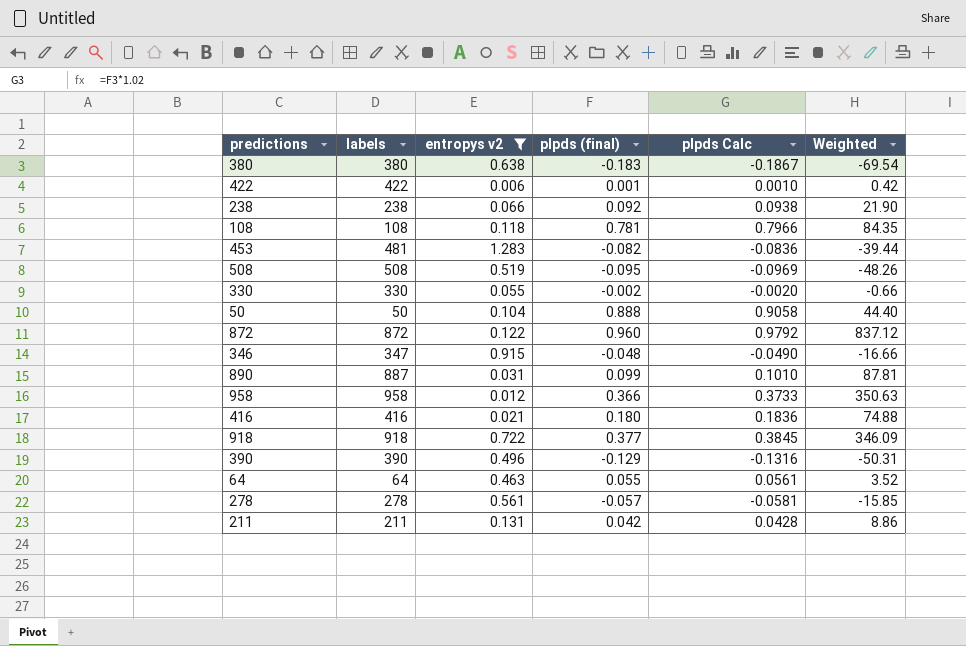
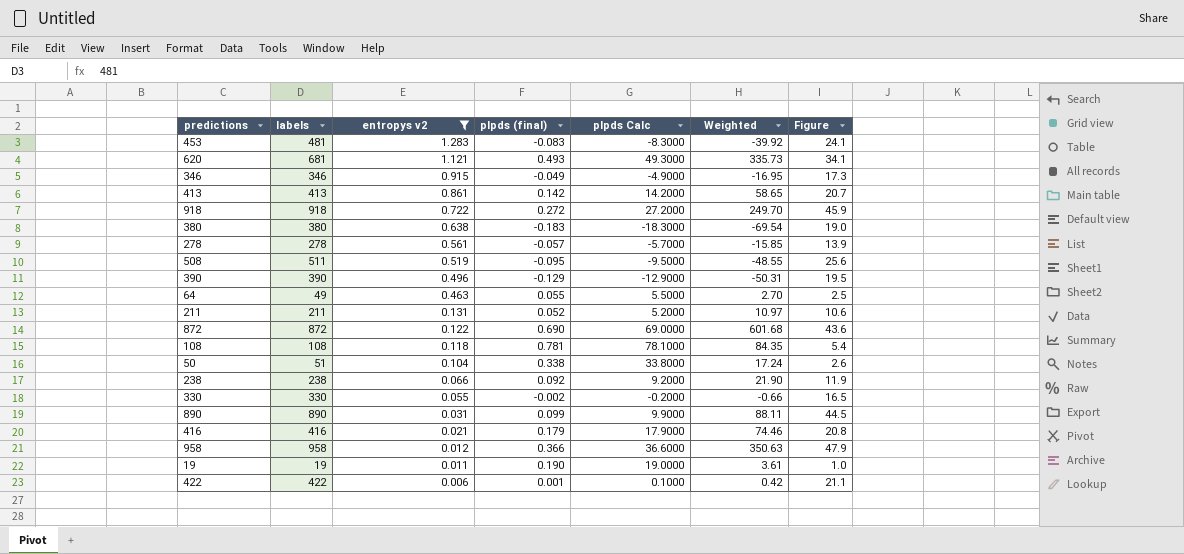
row order: none -> entropys v2 descending
column plpds Calc | formula: [plpds (final)] * 1.02 -> [plpds (final)] * 100
column Figure | formula: none -> [labels] * 0.05
453 | plpds (final): -0.082 -> -0.083
453 | Weighted: -39.44 -> -39.92
row 620: none -> 681 | 1.121 | 0.493 | 49.3000 | 335.73 | 34.1
346 | labels: 347 -> 346
346 | plpds (final): -0.048 -> -0.049
346 | Weighted: -16.66 -> -16.95
row 413: none -> 413 | 0.861 | 0.142 | 14.2000 | 58.65 | 20.7
918 | plpds (final): 0.377 -> 0.272
918 | Weighted: 346.09 -> 249.70
508 | labels: 508 -> 511
508 | Weighted: -48.26 -> -48.55
64 | labels: 64 -> 49
64 | Weighted: 3.52 -> 2.70
211 | plpds (final): 0.042 -> 0.052
211 | Weighted: 8.86 -> 10.97
872 | plpds (final): 0.960 -> 0.690
872 | Weighted: 837.12 -> 601.68
50 | labels: 50 -> 51
50 | plpds (final): 0.888 -> 0.338
50 | Weighted: 44.40 -> 17.24
890 | labels: 887 -> 890
890 | Weighted: 87.81 -> 88.11
416 | plpds (final): 0.180 -> 0.179
416 | Weighted: 74.88 -> 74.46
row 19: none -> 19 | 0.011 | 0.190 | 19.0000 | 3.61 | 1.0

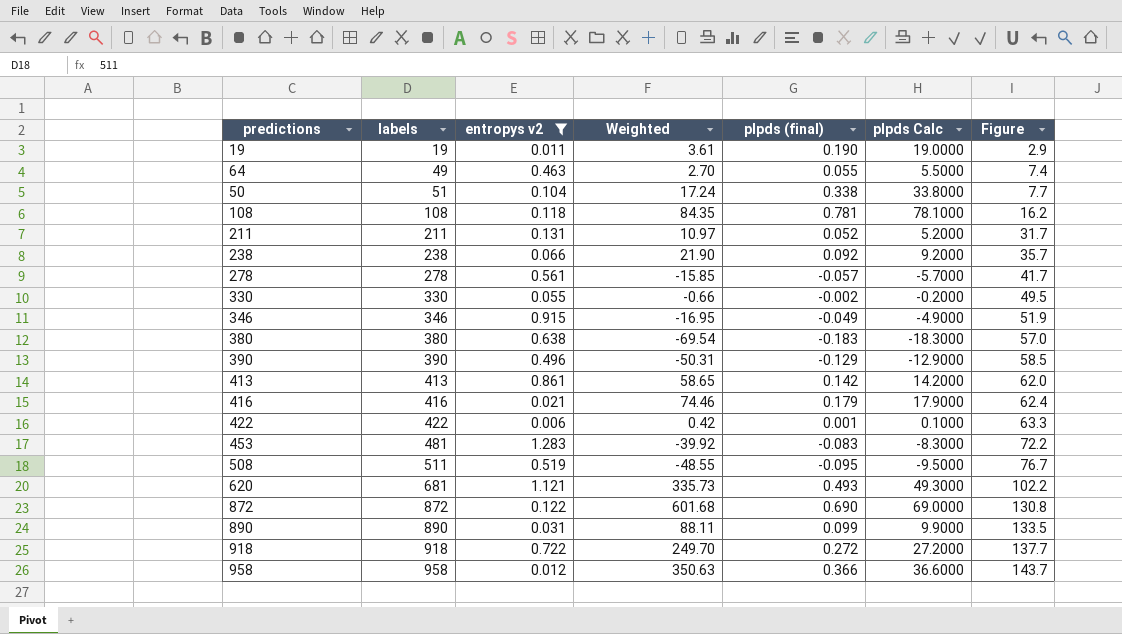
row order: entropys v2 descending -> labels ascending
column Weighted | position: 6 -> 4
column Figure | formula: [labels] * 0.05 -> [labels] * 0.15

